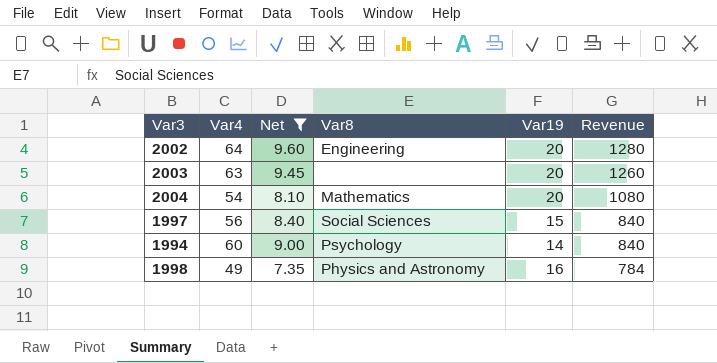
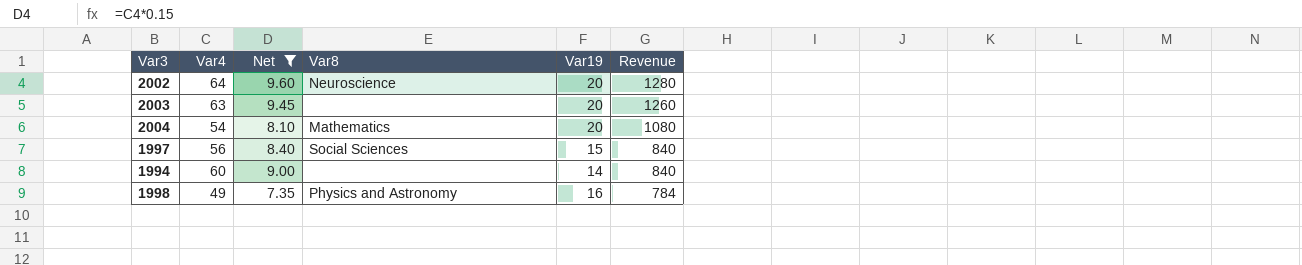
2002 | Var8: Engineering -> Neuroscience
1994 | Var8: Psychology -> none

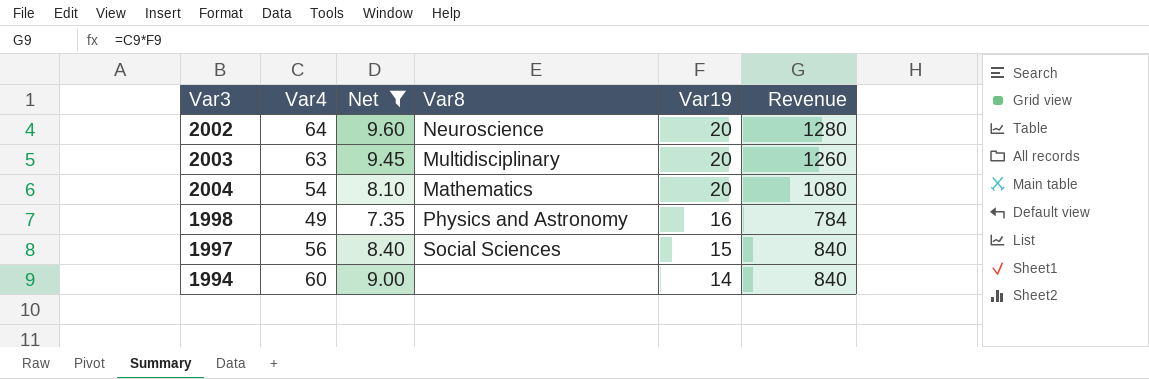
row order: Revenue descending -> Var19 descending
2003 | Var8: none -> Multidisciplinary

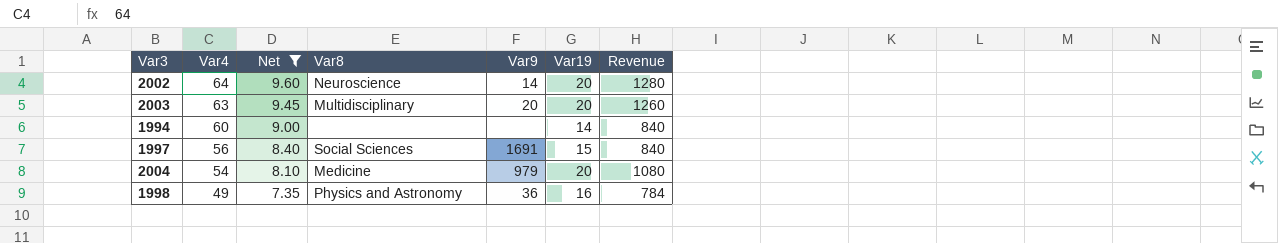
row order: Var19 descending -> Var4 descending
column Var9 | position: none -> 5
2004 | Var8: Mathematics -> Medicine

